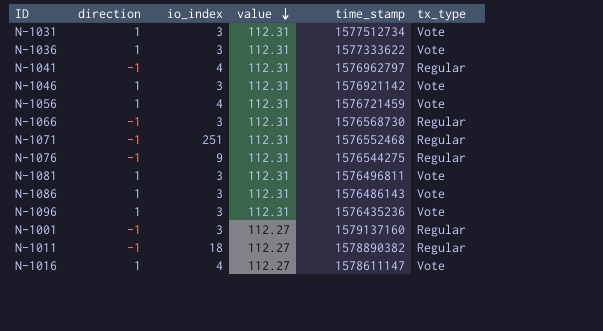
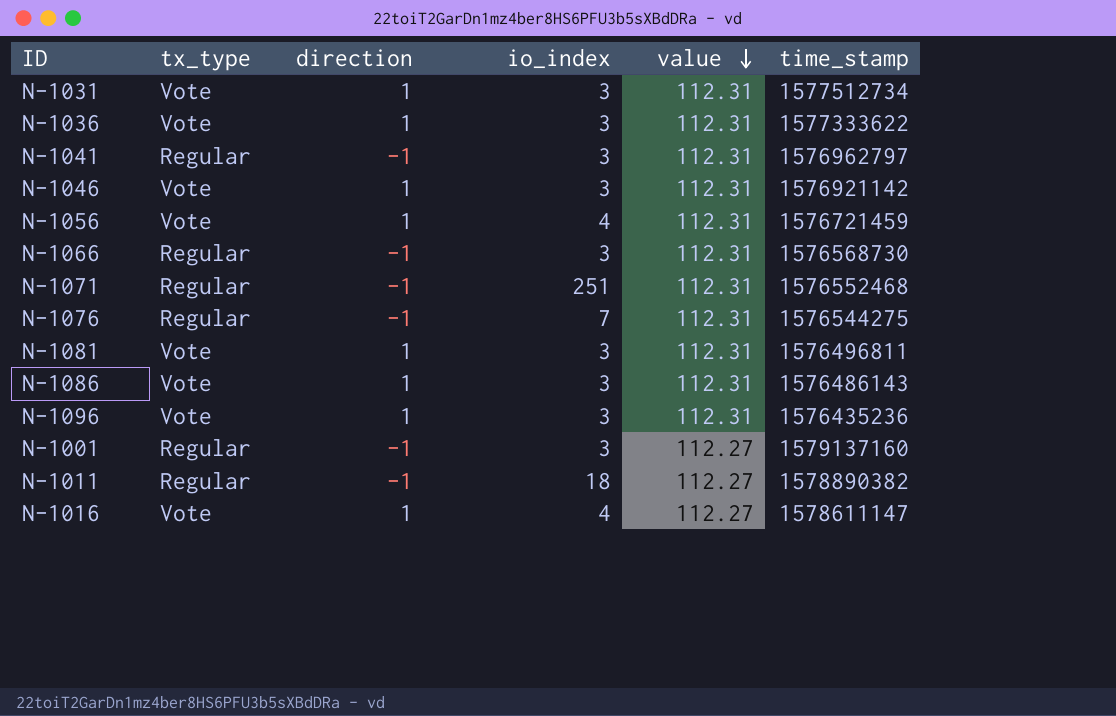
column tx_type | position: 6 -> 2
N-1041 | io_index: 4 -> 3
N-1076 | io_index: 9 -> 7

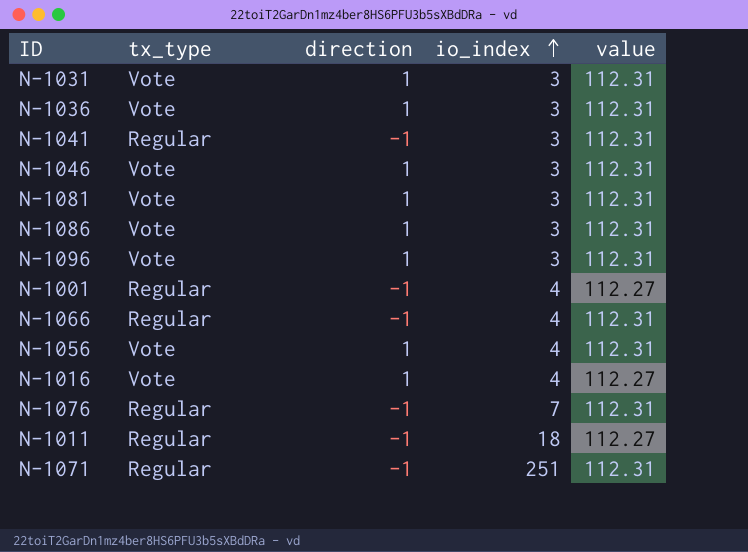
row order: value descending -> io_index ascending
column time_stamp | position: 6 -> none
N-1001 | io_index: 3 -> 4
N-1066 | io_index: 3 -> 4

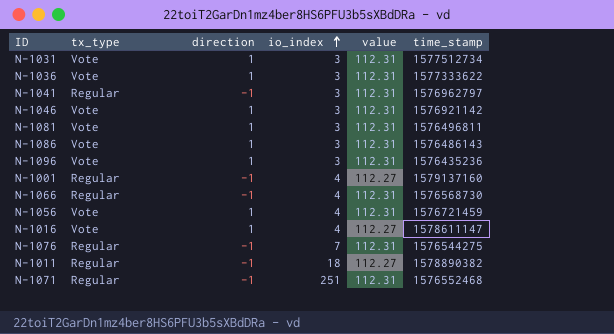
column time_stamp | position: none -> 6

